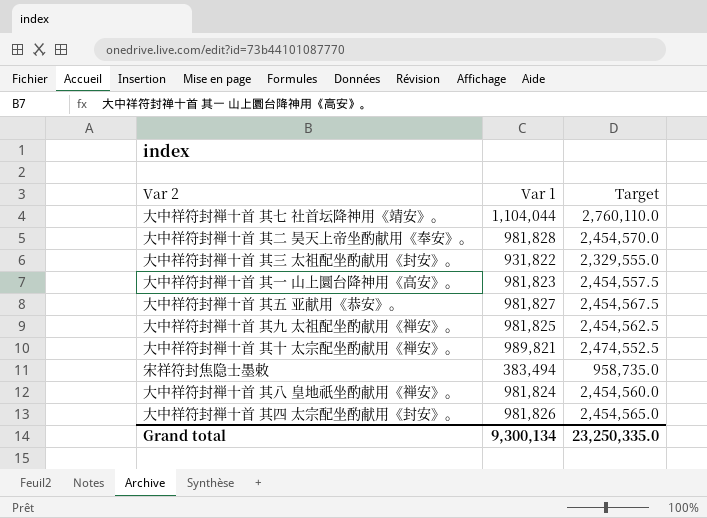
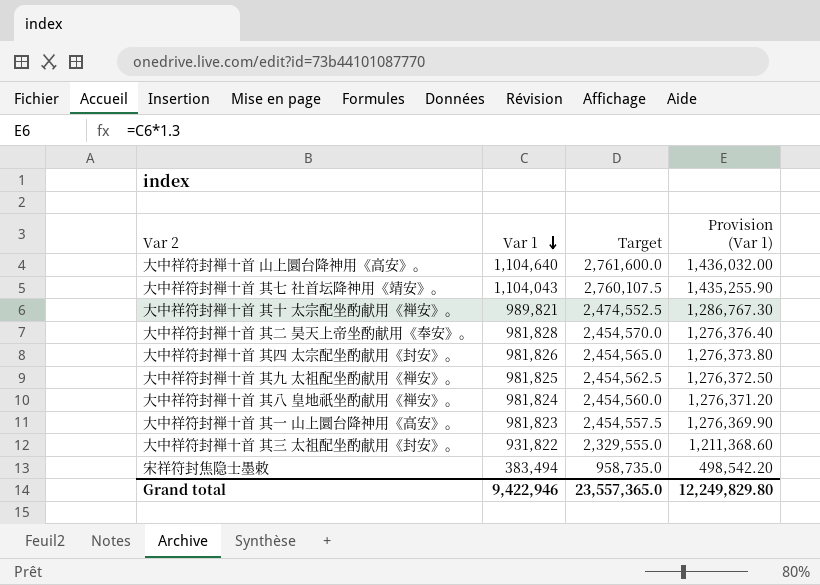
row order: none -> Var 1 descending
column Provision (Var 1) | formula: none -> [Var 1] * 1.3
row 大中祥符封禅十首 其五 亚献用《恭安》。: 981,827 | 2,454,567.5 -> none
row 大中祥符封禅十首 山上圜台降神用《高安》。: none -> 1,104,640 | 2,761,600.0 | 1,436,032.00
大中祥符封禅十首 其七 社首坛降神用《靖安》。 | Var 1: 1,104,044 -> 1,104,043
大中祥符封禅十首 其七 社首坛降神用《靖安》。 | Target: 2,760,110.0 -> 2,760,107.5
Grand total | Var 1: 9,300,134 -> 9,422,946
Grand total | Target: 23,250,335.0 -> 23,557,365.0

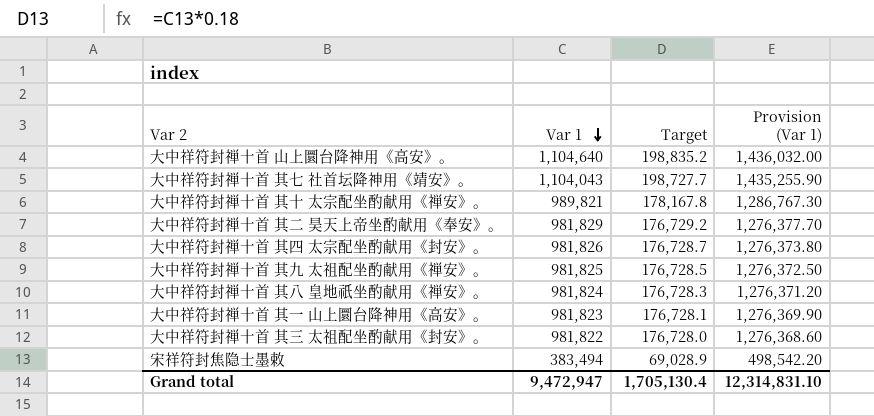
column Target | formula: [Var 1] * 2.5 -> [Var 1] * 0.18
大中祥符封禅十首 其二 昊天上帝坐酌献用《奉安》。 | Var 1: 981,828 -> 981,829
大中祥符封禅十首 其二 昊天上帝坐酌献用《奉安》。 | Provision (Var 1): 1,276,376.40 -> 1,276,377.70
大中祥符封禅十首 其三 太祖配坐酌献用《封安》。 | Var 1: 931,822 -> 981,822
大中祥符封禅十首 其三 太祖配坐酌献用《封安》。 | Provision (Var 1): 1,211,368.60 -> 1,276,368.60
Grand total | Var 1: 9,422,946 -> 9,472,947
Grand total | Target: 23,557,365.0 -> 1,705,130.4
Grand total | Provision (Var 1): 12,249,829.80 -> 12,314,831.10

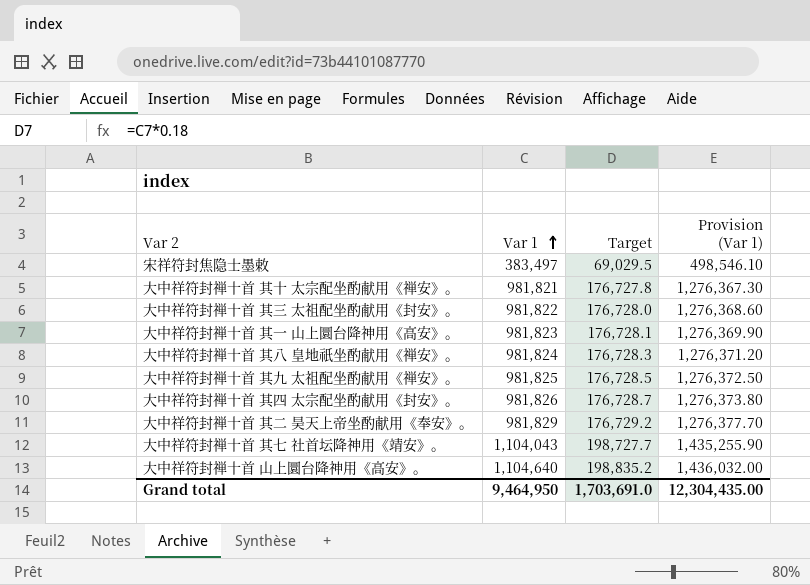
row order: Var 1 descending -> Var 1 ascending
宋祥符封焦隐士墨敕 | Var 1: 383,494 -> 383,497
宋祥符封焦隐士墨敕 | Target: 69,028.9 -> 69,029.5
宋祥符封焦隐士墨敕 | Provision (Var 1): 498,542.20 -> 498,546.10
大中祥符封禅十首 其十 太宗配坐酌献用《禅安》。 | Var 1: 989,821 -> 981,821
大中祥符封禅十首 其十 太宗配坐酌献用《禅安》。 | Target: 178,167.8 -> 176,727.8
大中祥符封禅十首 其十 太宗配坐酌献用《禅安》。 | Provision (Var 1): 1,286,767.30 -> 1,276,367.30
Grand total | Var 1: 9,472,947 -> 9,464,950
Grand total | Target: 1,705,130.4 -> 1,703,691.0
Grand total | Provision (Var 1): 12,314,831.10 -> 12,304,435.00

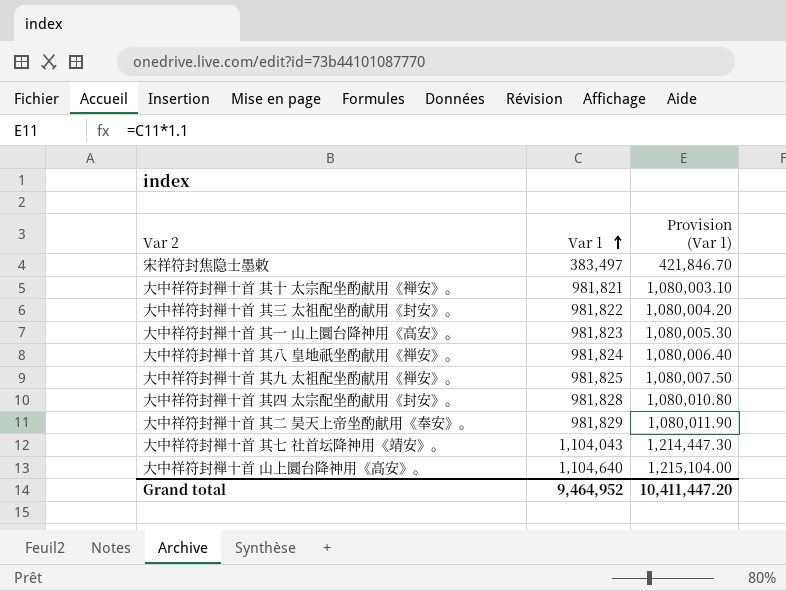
column Target | formula: [Var 1] * 0.18 -> none
column Provision (Var 1) | formula: [Var 1] * 1.3 -> [Var 1] * 1.1
大中祥符封禅十首 其四 太宗配坐酌献用《封安》。 | Var 1: 981,826 -> 981,828
Grand total | Var 1: 9,464,950 -> 9,464,952
Grand total | Provision (Var 1): 12,304,435.00 -> 10,411,447.20

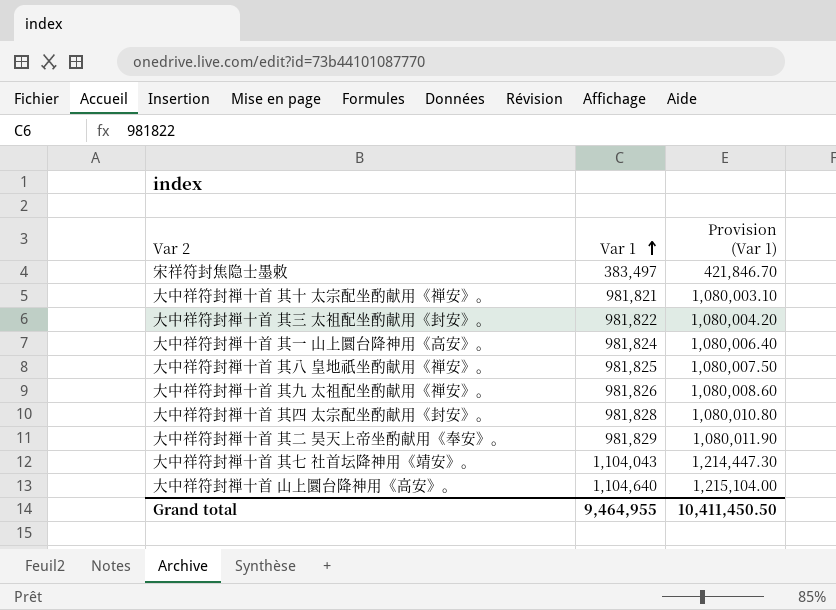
大中祥符封禅十首 其一 山上圜台降神用《高安》。 | Var 1: 981,823 -> 981,824
大中祥符封禅十首 其一 山上圜台降神用《高安》。 | Provision (Var 1): 1,080,005.30 -> 1,080,006.40
大中祥符封禅十首 其八 皇地祇坐酌献用《禅安》。 | Var 1: 981,824 -> 981,825
大中祥符封禅十首 其八 皇地祇坐酌献用《禅安》。 | Provision (Var 1): 1,080,006.40 -> 1,080,007.50
大中祥符封禅十首 其九 太祖配坐酌献用《禅安》。 | Var 1: 981,825 -> 981,826
大中祥符封禅十首 其九 太祖配坐酌献用《禅安》。 | Provision (Var 1): 1,080,007.50 -> 1,080,008.60
Grand total | Var 1: 9,464,952 -> 9,464,955
Grand total | Provision (Var 1): 10,411,447.20 -> 10,411,450.50

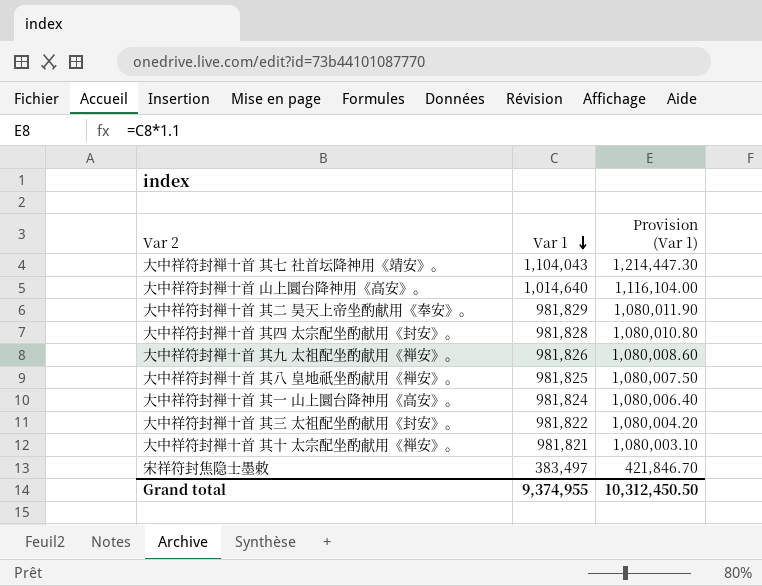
row order: Var 1 ascending -> Var 1 descending
大中祥符封禅十首 山上圜台降神用《高安》。 | Var 1: 1,104,640 -> 1,014,640
大中祥符封禅十首 山上圜台降神用《高安》。 | Provision (Var 1): 1,215,104.00 -> 1,116,104.00
Grand total | Var 1: 9,464,955 -> 9,374,955
Grand total | Provision (Var 1): 10,411,450.50 -> 10,312,450.50

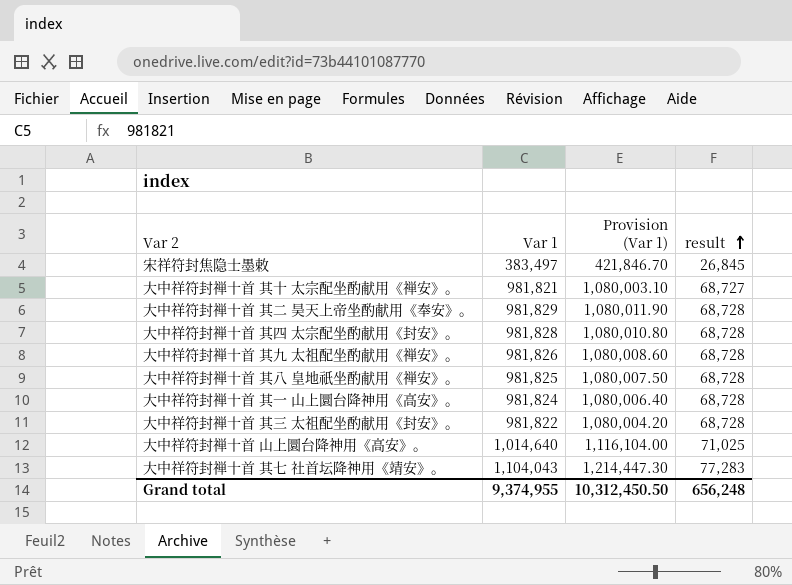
row order: Var 1 descending -> result ascending
column result | formula: none -> [Var 1] * 0.07

